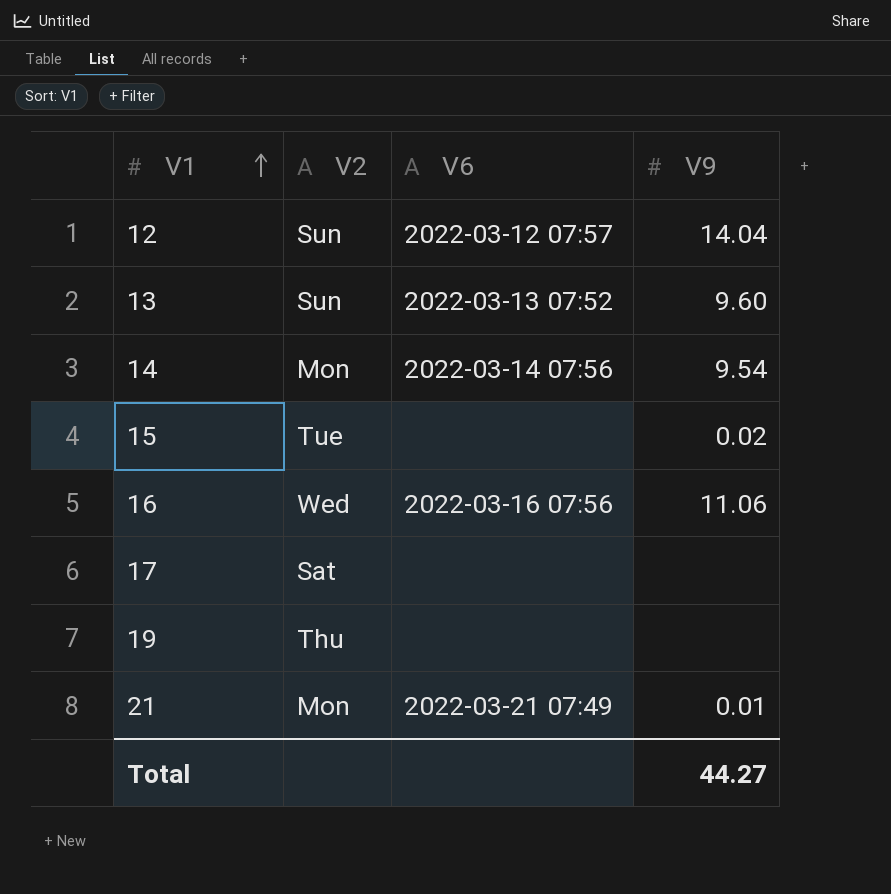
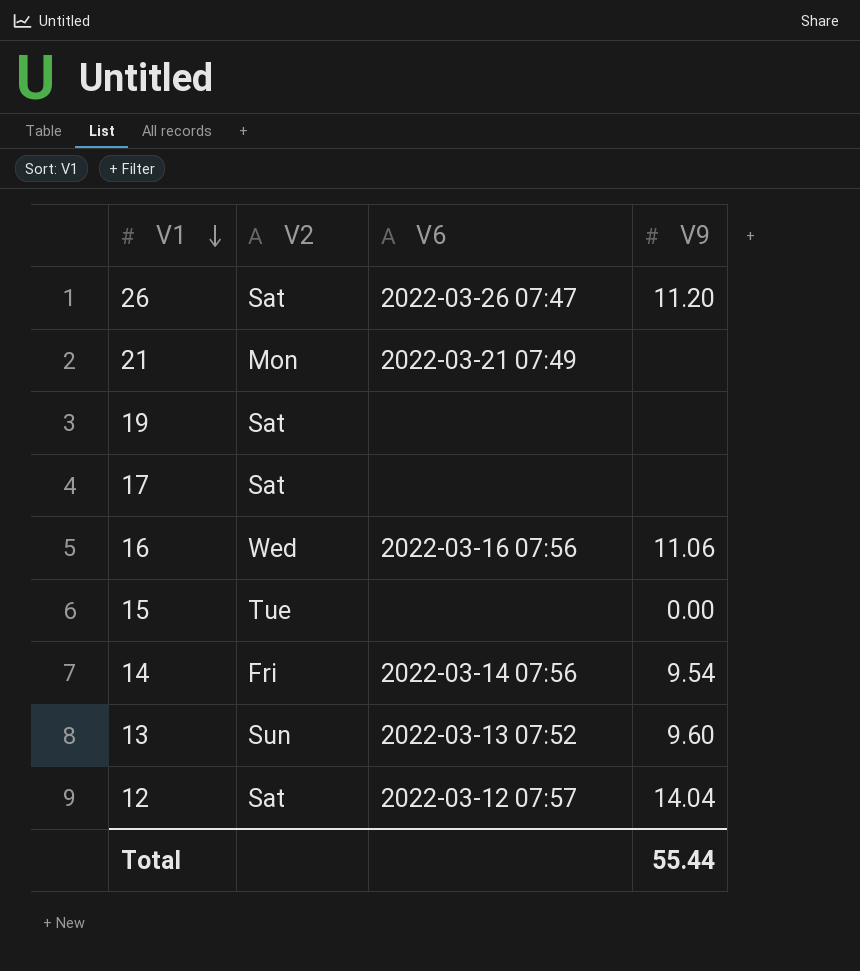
row order: V1 ascending -> V1 descending
row 26: none -> Sat | 2022-03-26 07:47 | 11.20
21 | V9: 0.01 -> none
19 | V2: Thu -> Sat
15 | V9: 0.02 -> 0.00
14 | V2: Mon -> Fri
12 | V2: Sun -> Sat
Total | V9: 44.27 -> 55.44

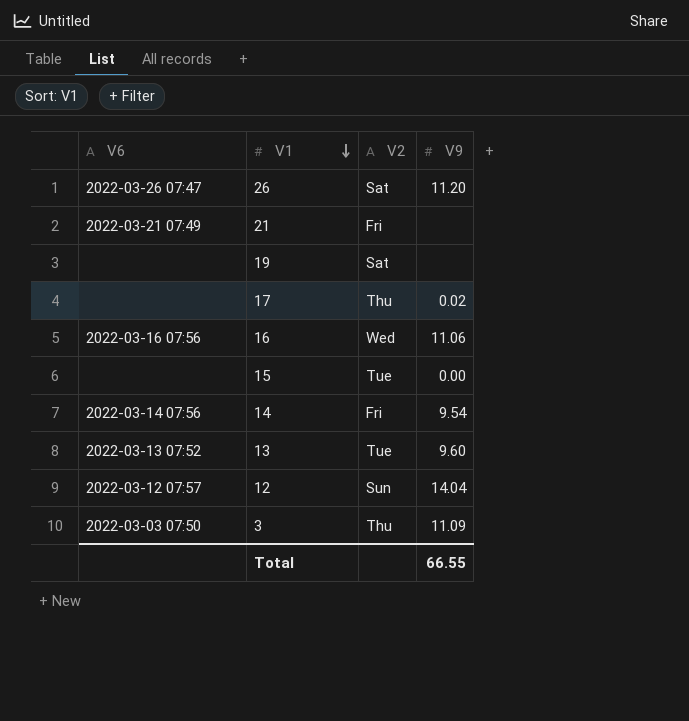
column V6 | position: 3 -> 1
21 | V2: Mon -> Fri
17 | V2: Sat -> Thu
17 | V9: none -> 0.02
13 | V2: Sun -> Tue
12 | V2: Sat -> Sun
row 3: none -> 2022-03-03 07:50 | Thu | 11.09
Total | V9: 55.44 -> 66.55

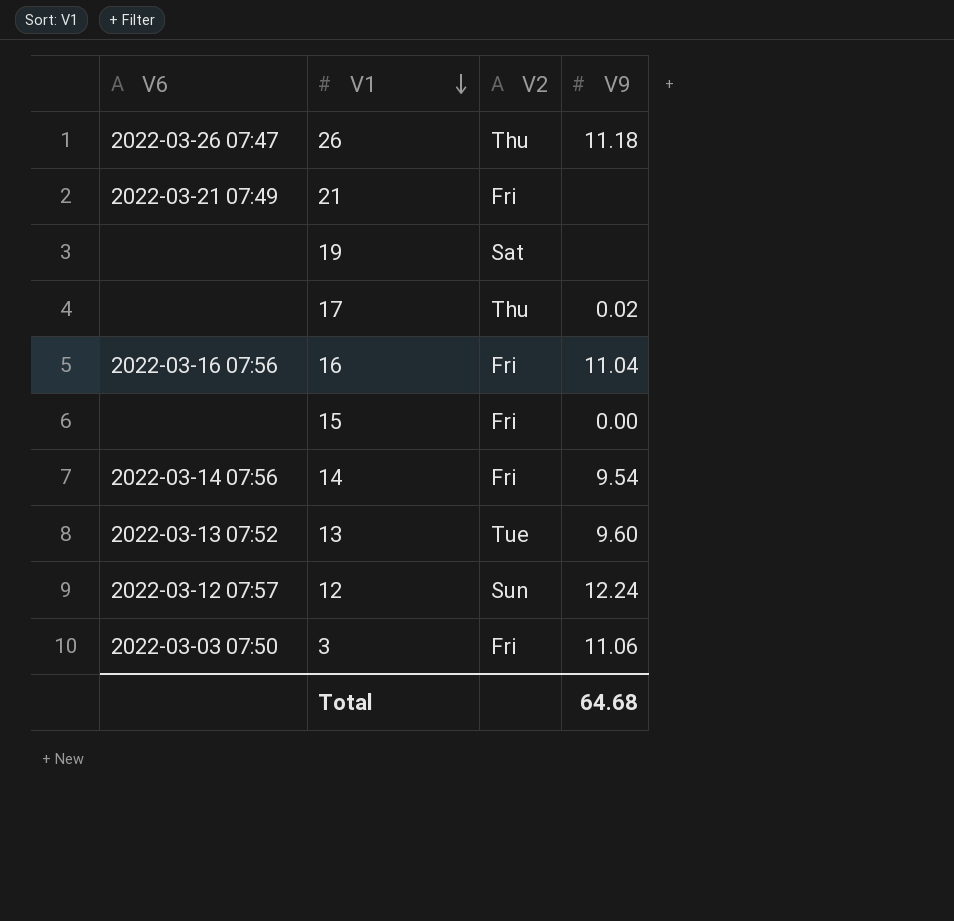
26 | V2: Sat -> Thu
26 | V9: 11.20 -> 11.18
16 | V2: Wed -> Fri
16 | V9: 11.06 -> 11.04
15 | V2: Tue -> Fri
12 | V9: 14.04 -> 12.24
3 | V2: Thu -> Fri
3 | V9: 11.09 -> 11.06
Total | V9: 66.55 -> 64.68

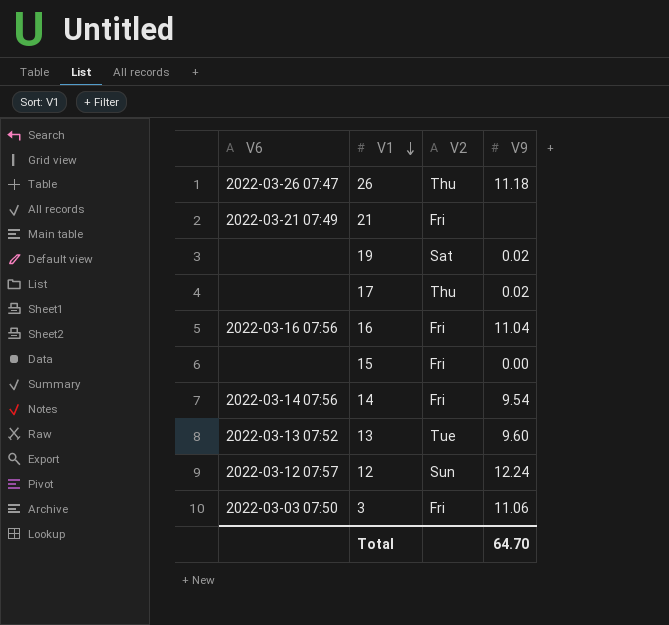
19 | V9: none -> 0.02
Total | V9: 64.68 -> 64.70

